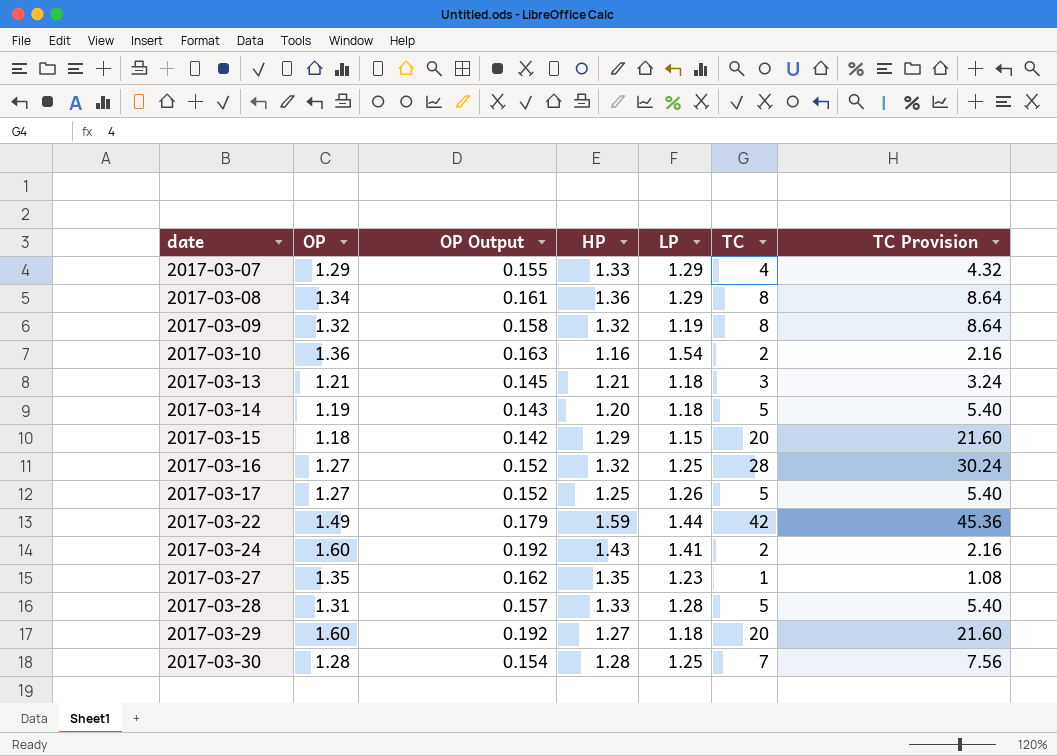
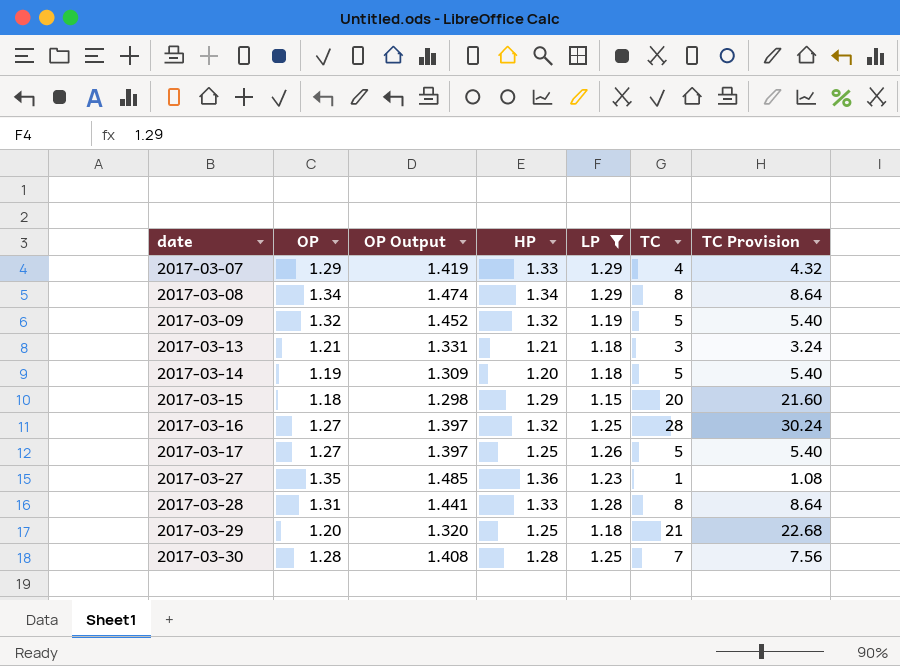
filter: none -> LP <= 1.29
column OP Output | formula: [OP] * 0.12 -> [OP] * 1.1
2017-03-08 | HP: 1.36 -> 1.34
2017-03-09 | TC: 8 -> 5
2017-03-09 | TC Provision: 8.64 -> 5.40
2017-03-27 | HP: 1.35 -> 1.36
2017-03-28 | TC: 5 -> 8
2017-03-28 | TC Provision: 5.40 -> 8.64
2017-03-29 | OP: 1.60 -> 1.20
2017-03-29 | HP: 1.27 -> 1.25
2017-03-29 | TC: 20 -> 21
2017-03-29 | TC Provision: 21.60 -> 22.68

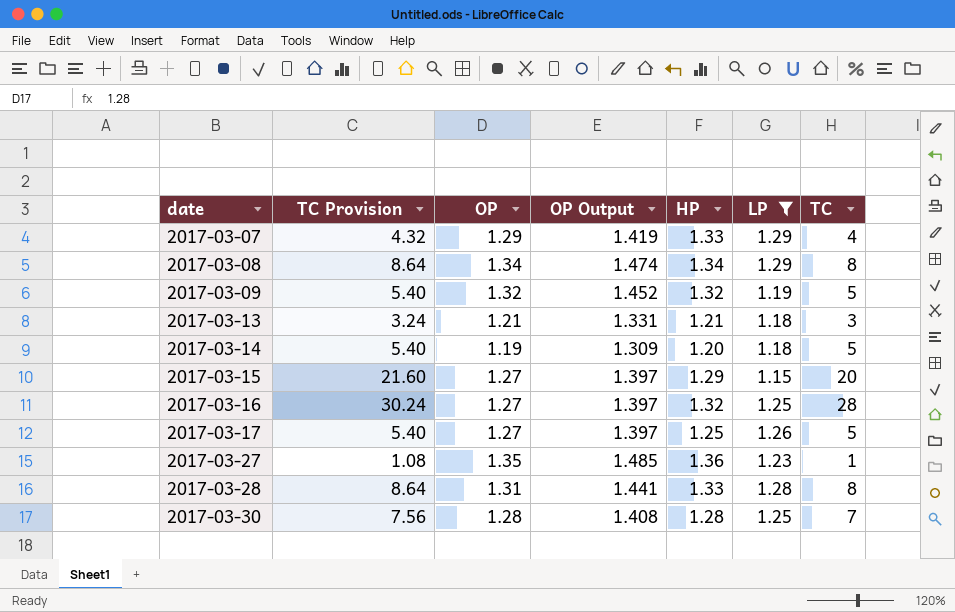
column TC Provision | position: 7 -> 2
row 2017-03-29: 1.20 | 1.320 | 1.25 | 1.18 | 21 | 22.68 -> none
2017-03-15 | OP: 1.18 -> 1.27
2017-03-15 | OP Output: 1.298 -> 1.397

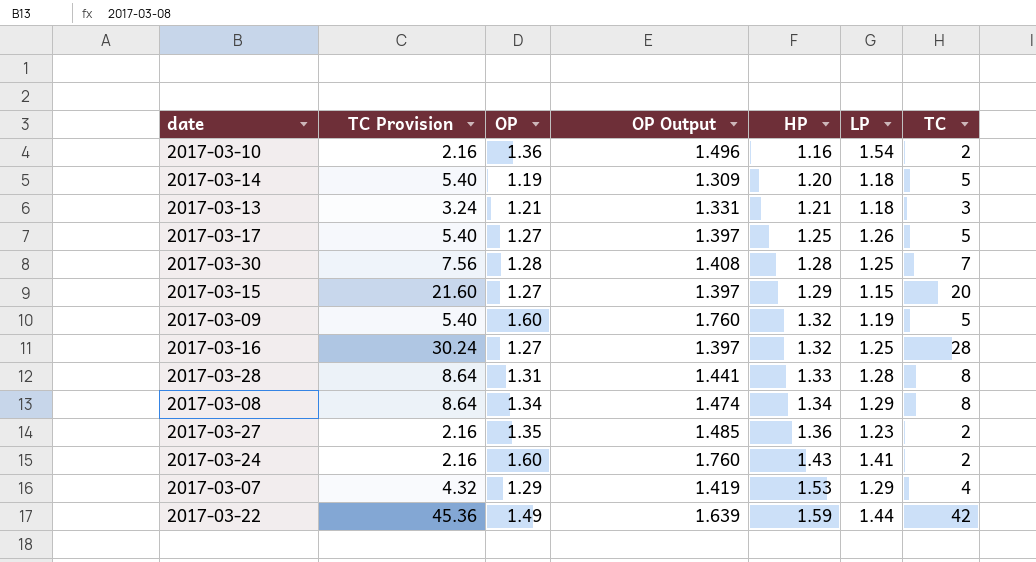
filter: LP <= 1.29 -> none
row order: date ascending -> HP ascending
2017-03-09 | OP: 1.32 -> 1.60
2017-03-09 | OP Output: 1.452 -> 1.760
2017-03-27 | TC Provision: 1.08 -> 2.16
2017-03-27 | TC: 1 -> 2
2017-03-07 | HP: 1.33 -> 1.53

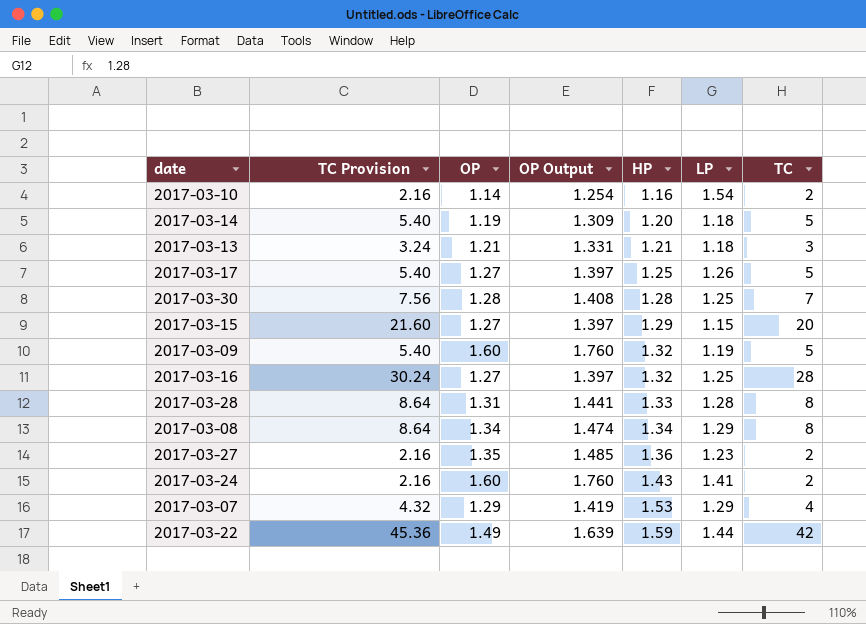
2017-03-10 | OP: 1.36 -> 1.14
2017-03-10 | OP Output: 1.496 -> 1.254

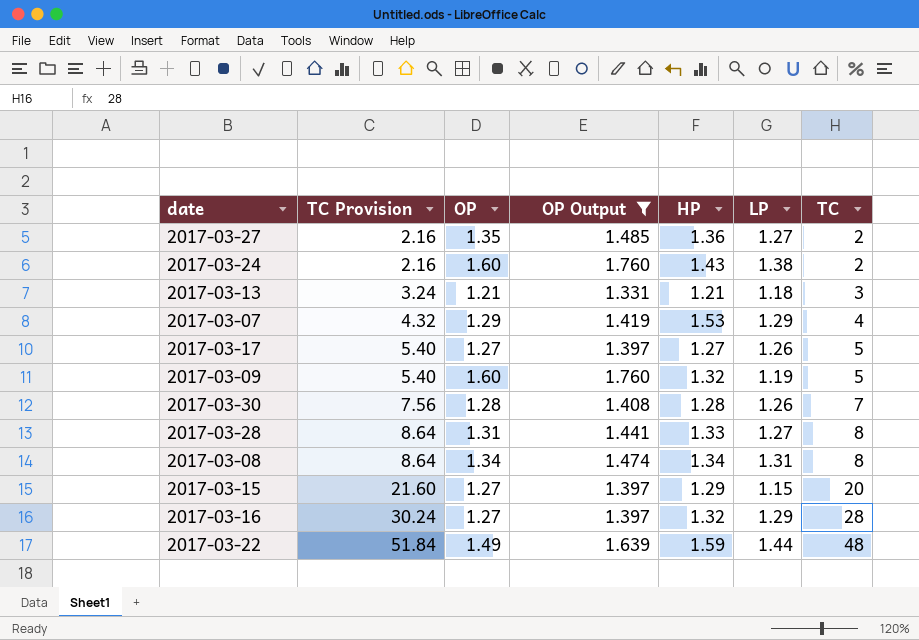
filter: none -> OP Output >= 1.331
row order: HP ascending -> TC Provision ascending
2017-03-27 | LP: 1.23 -> 1.27
2017-03-24 | LP: 1.41 -> 1.38
2017-03-17 | HP: 1.25 -> 1.27
2017-03-30 | LP: 1.25 -> 1.26
2017-03-28 | LP: 1.28 -> 1.27
2017-03-08 | LP: 1.29 -> 1.31
2017-03-16 | LP: 1.25 -> 1.29
2017-03-22 | TC Provision: 45.36 -> 51.84
2017-03-22 | TC: 42 -> 48

